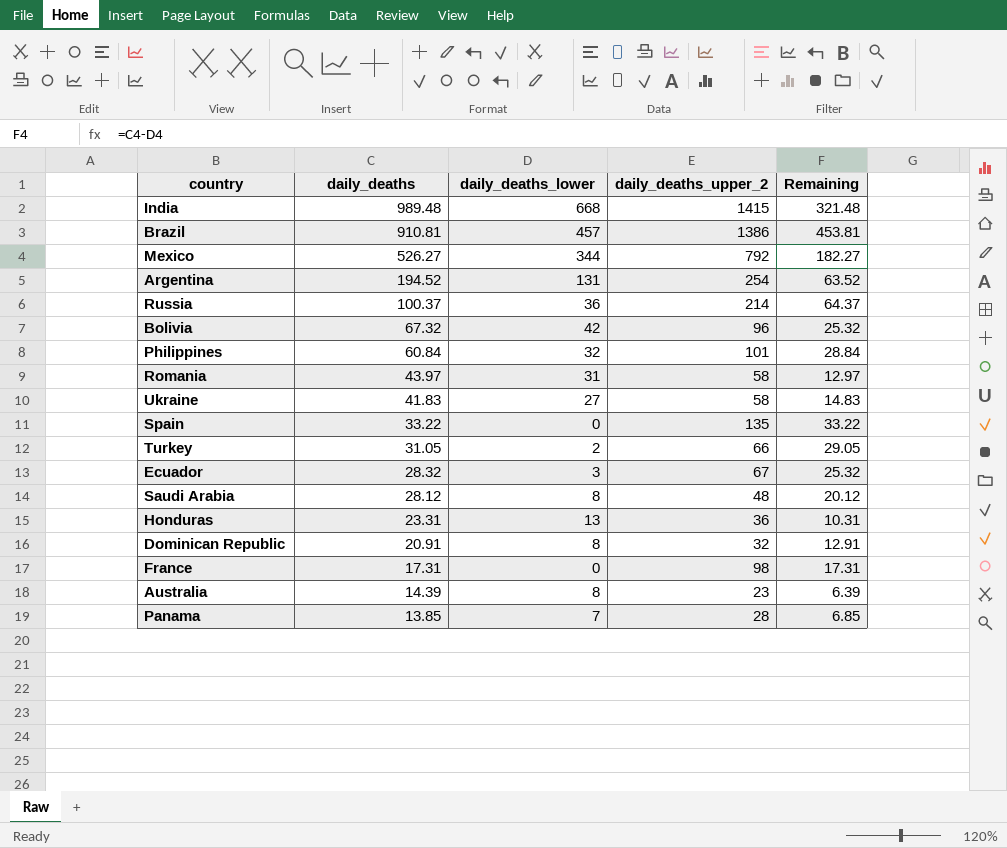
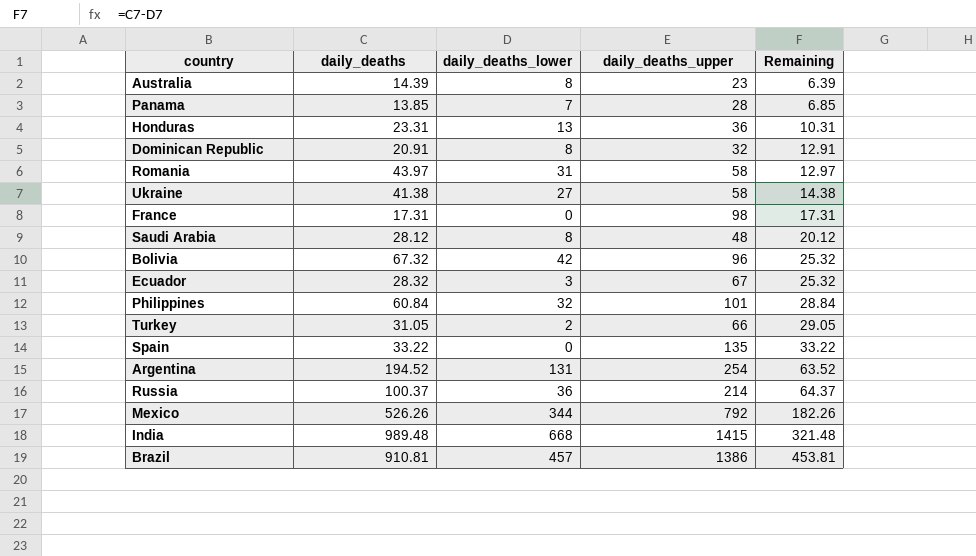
row order: daily_deaths descending -> Remaining ascending
column name: daily_deaths_upper_2 -> daily_deaths_upper
Ukraine | daily_deaths: 41.83 -> 41.38
Ukraine | Remaining: 14.83 -> 14.38
Mexico | daily_deaths: 526.27 -> 526.26
Mexico | Remaining: 182.27 -> 182.26

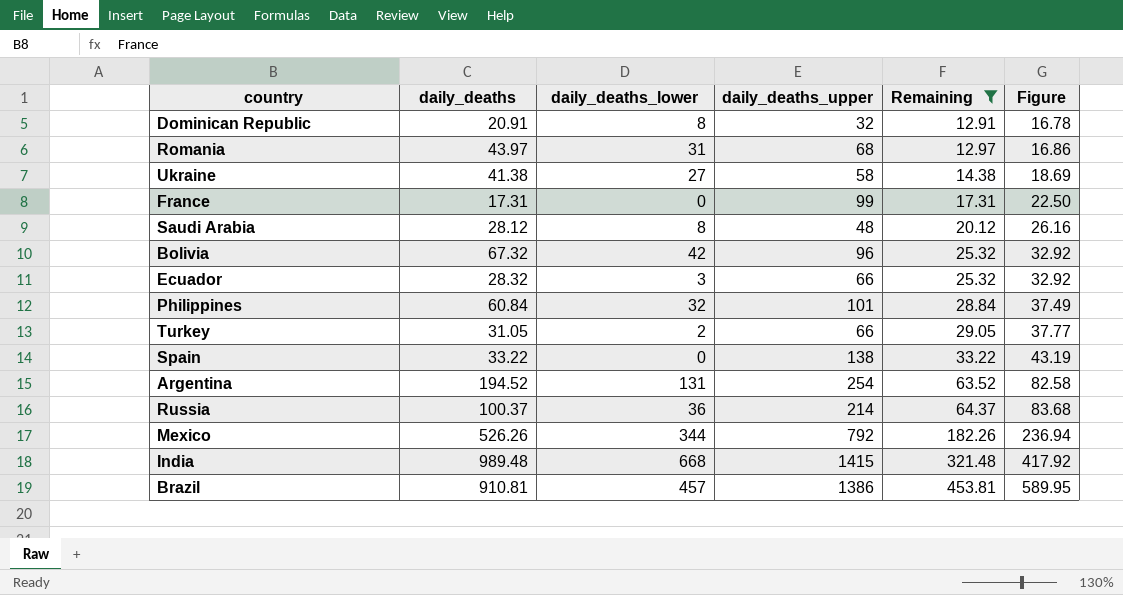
filter: none -> Remaining >= 12.91
column Figure | formula: none -> [Remaining] * 1.3
Romania | daily_deaths_upper: 58 -> 68
France | daily_deaths_upper: 98 -> 99
Ecuador | daily_deaths_upper: 67 -> 66
Spain | daily_deaths_upper: 135 -> 138

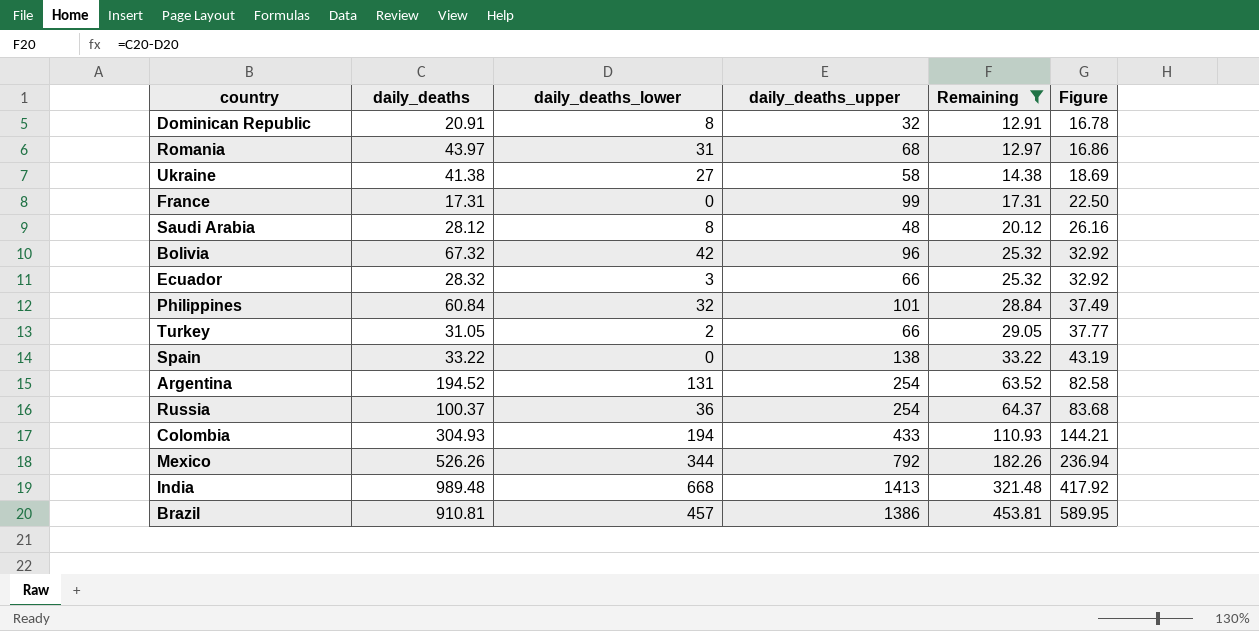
Russia | daily_deaths_upper: 214 -> 254
row Colombia: none -> 304.93 | 194 | 433 | 110.93 | 144.21
India | daily_deaths_upper: 1415 -> 1413

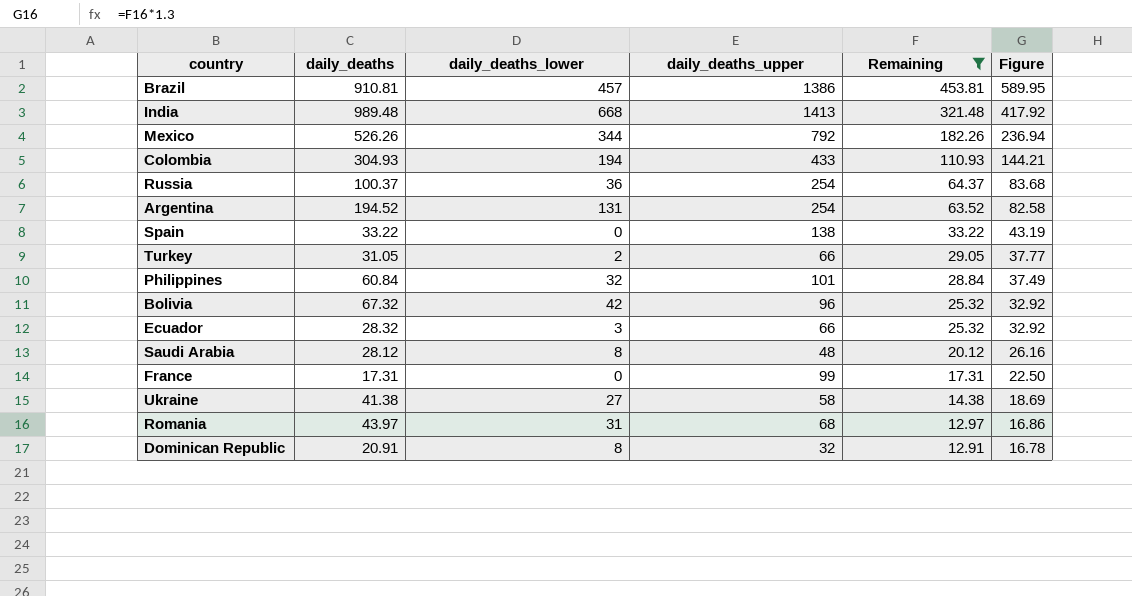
row order: Remaining ascending -> Remaining descending

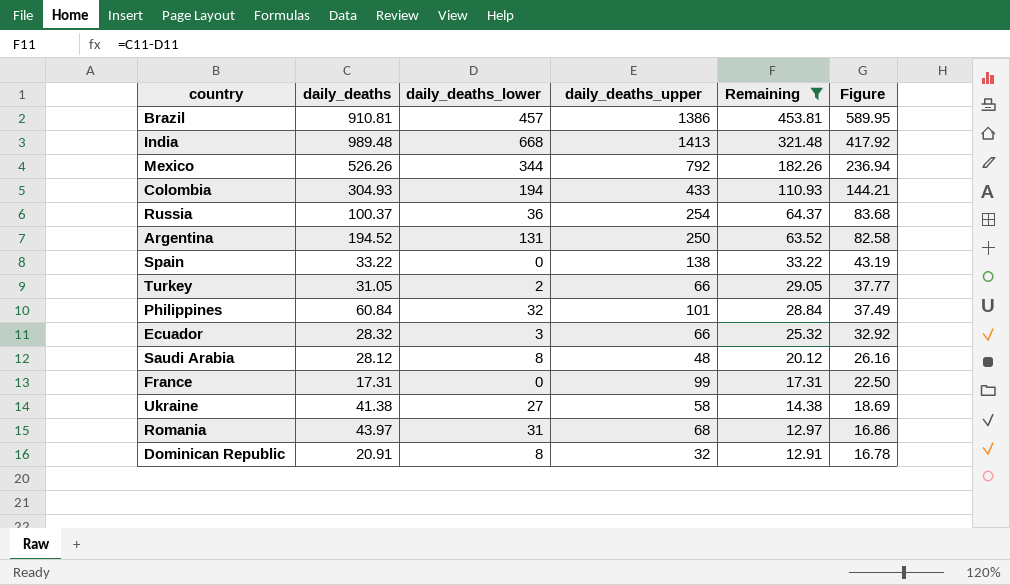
row Bolivia: 67.32 | 42 | 96 | 25.32 | 32.92 -> none
Argentina | daily_deaths_upper: 254 -> 250

